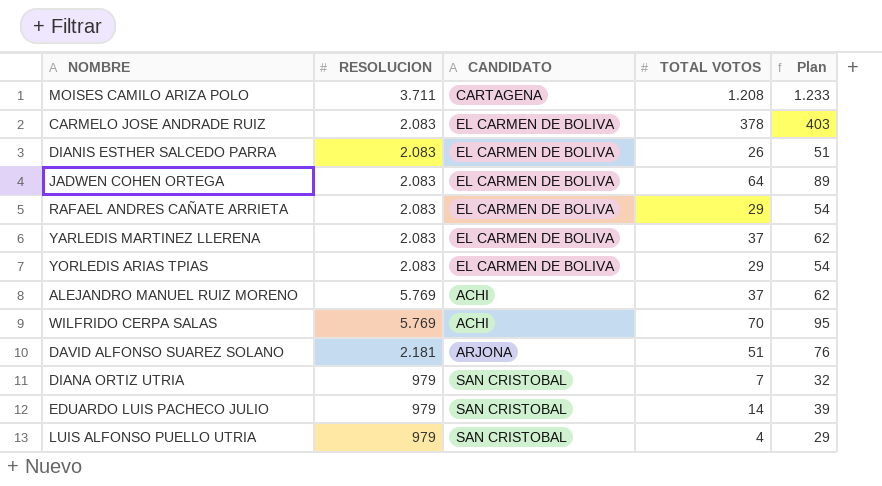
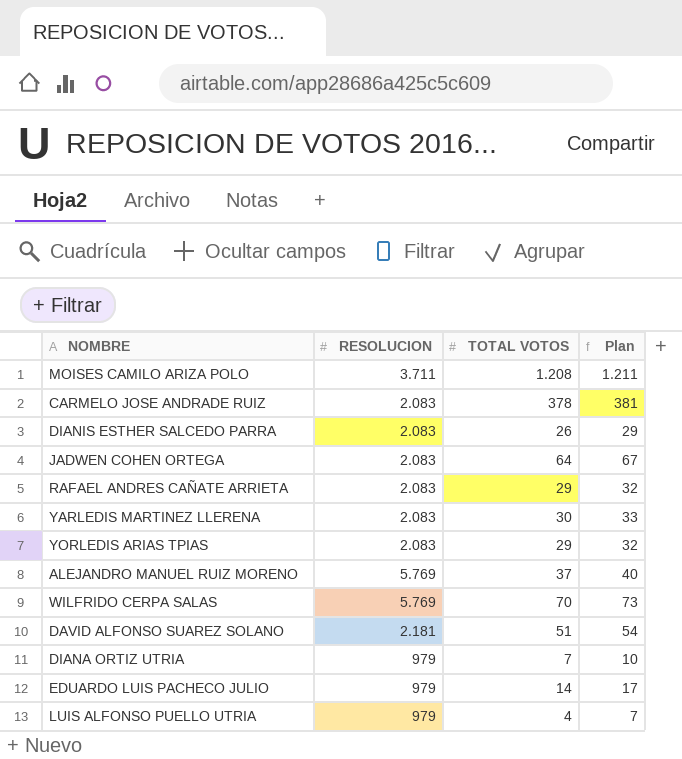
column CANDIDATO | position: 3 -> none
column Plan | formula: [TOTAL VOTOS] + 25 -> [TOTAL VOTOS] + 3
YARLEDIS MARTINEZ LLERENA | TOTAL VOTOS: 37 -> 30

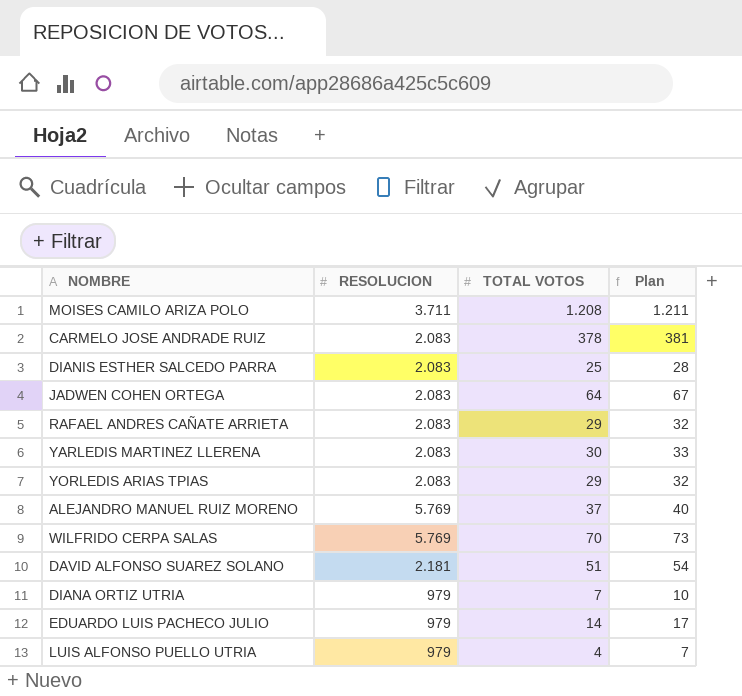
DIANIS ESTHER SALCEDO PARRA | TOTAL VOTOS: 26 -> 25
DIANIS ESTHER SALCEDO PARRA | Plan: 29 -> 28

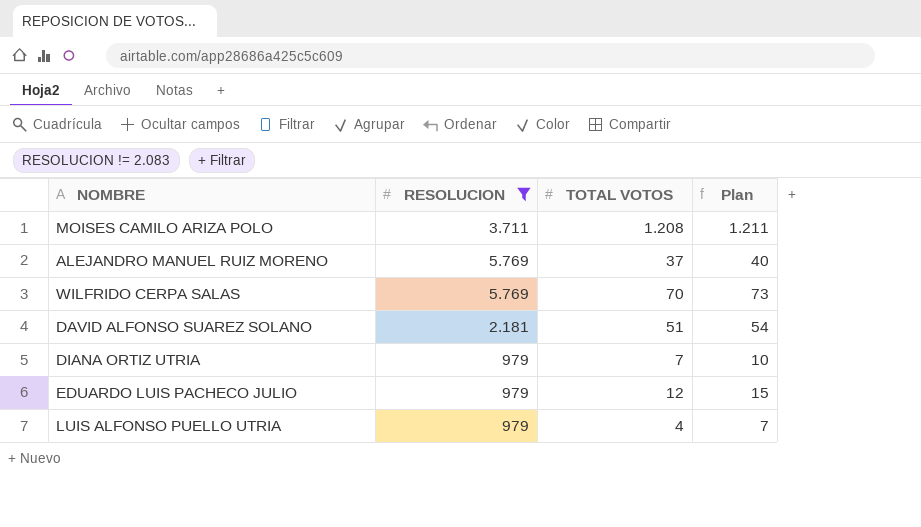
filter: none -> RESOLUCION != 2.083
EDUARDO LUIS PACHECO JULIO | TOTAL VOTOS: 14 -> 12
EDUARDO LUIS PACHECO JULIO | Plan: 17 -> 15

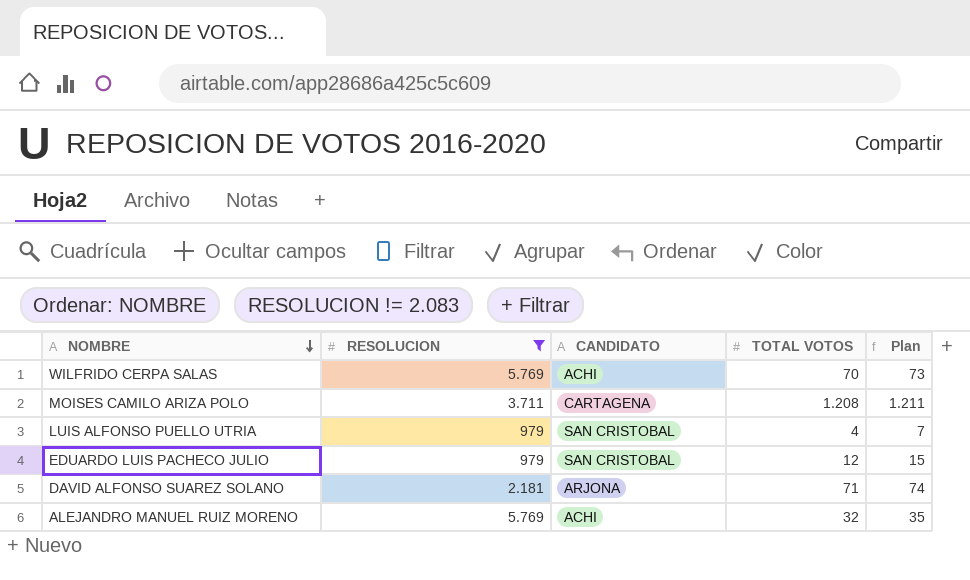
row order: none -> NOMBRE descending
column CANDIDATO | position: none -> 3
row DIANA ORTIZ UTRIA: 979 | 7 | 10 -> none
DAVID ALFONSO SUAREZ SOLANO | TOTAL VOTOS: 51 -> 71
DAVID ALFONSO SUAREZ SOLANO | Plan: 54 -> 74
ALEJANDRO MANUEL RUIZ MORENO | TOTAL VOTOS: 37 -> 32
ALEJANDRO MANUEL RUIZ MORENO | Plan: 40 -> 35

